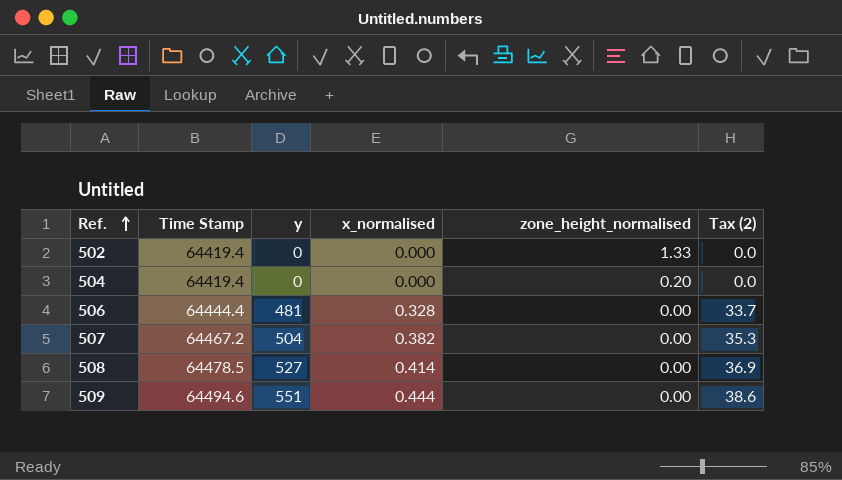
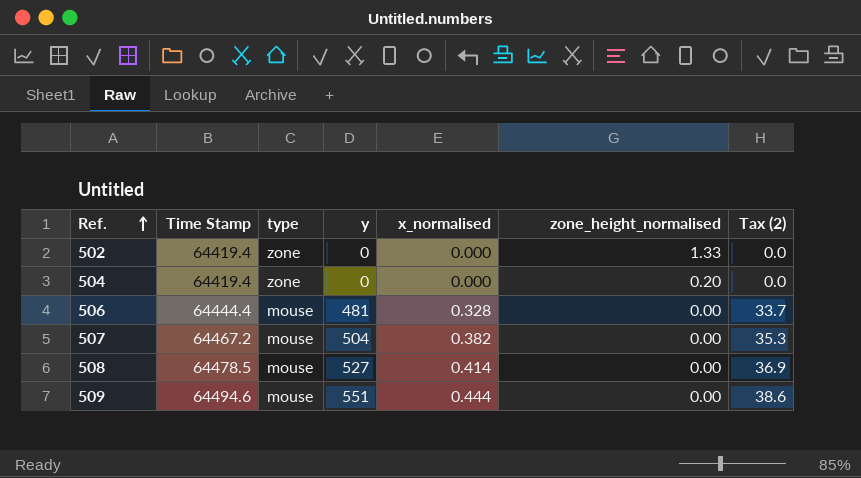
column type | position: none -> 3

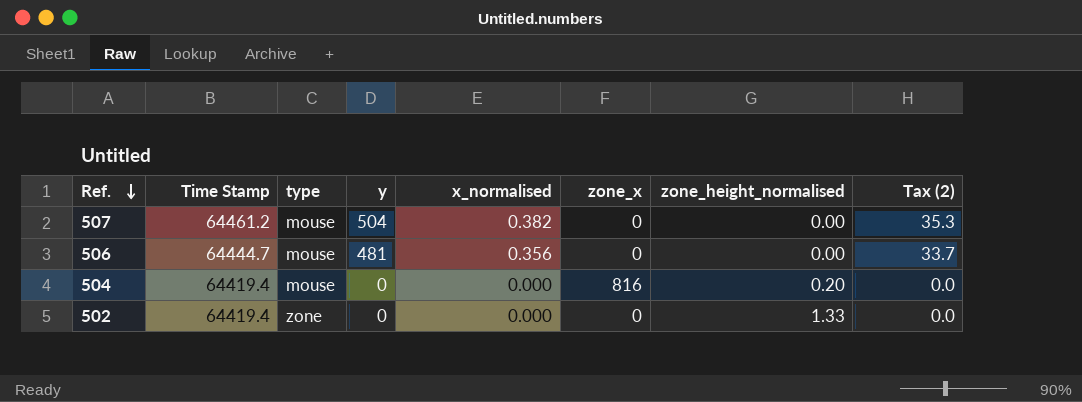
row order: Ref. ascending -> Ref. descending
column zone_x | position: none -> 6
row 508: 64478.5 | mouse | 527 | 0.414 | 0.00 | 36.9 -> none
row 509: 64494.6 | mouse | 551 | 0.444 | 0.00 | 38.6 -> none
507 | Time Stamp: 64467.2 -> 64461.2
506 | Time Stamp: 64444.4 -> 64444.7
506 | x_normalised: 0.328 -> 0.356
504 | type: zone -> mouse

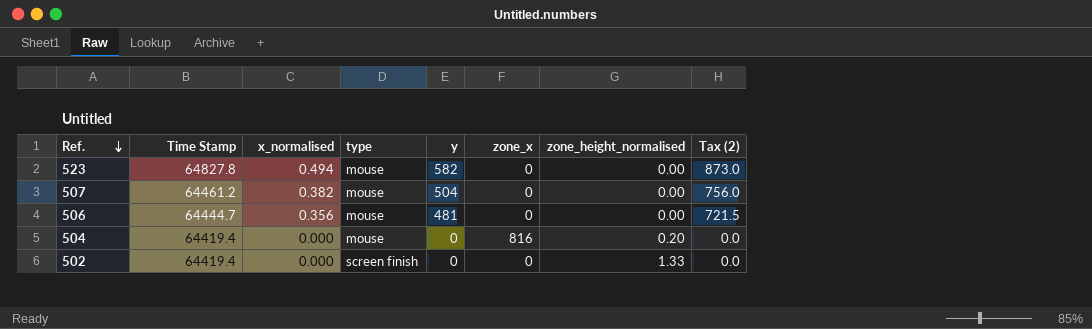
column x_normalised | position: 5 -> 3
column Tax (2) | formula: [y] * 0.07 -> [y] * 1.5
row 523: none -> 64827.8 | 0.494 | mouse | 582 | 0 | 0.00 | 873.0
502 | type: zone -> screen finish

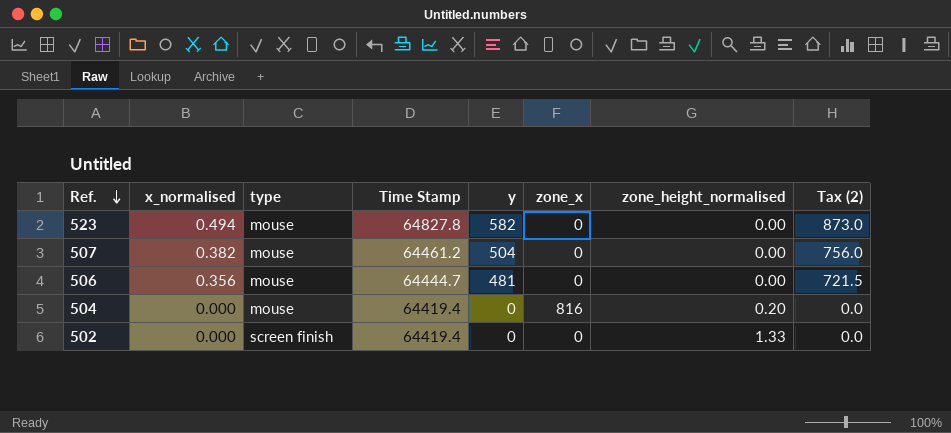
column Time Stamp | position: 2 -> 4

